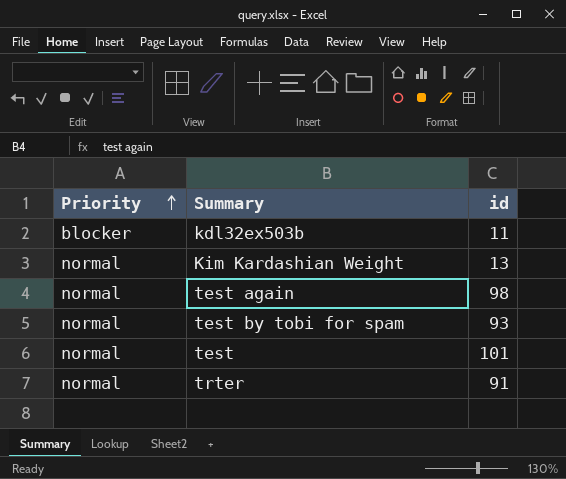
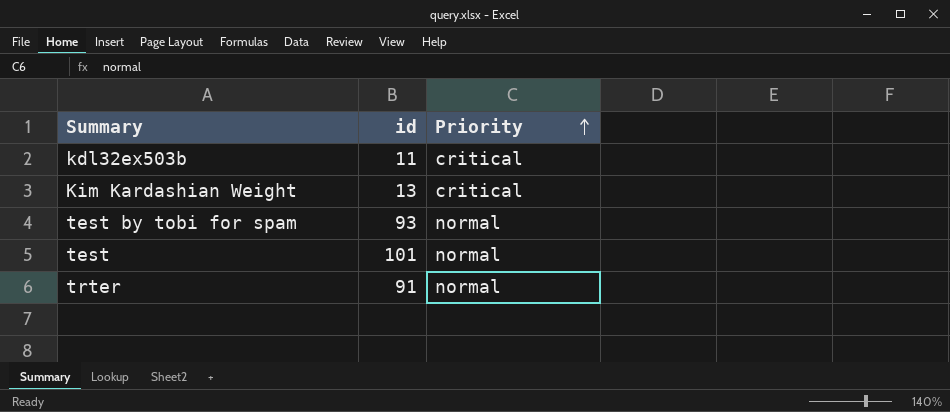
column Priority | position: 1 -> 3
row test again: normal | 98 -> none
kdl32ex503b | Priority: blocker -> critical
Kim Kardashian Weight | Priority: normal -> critical

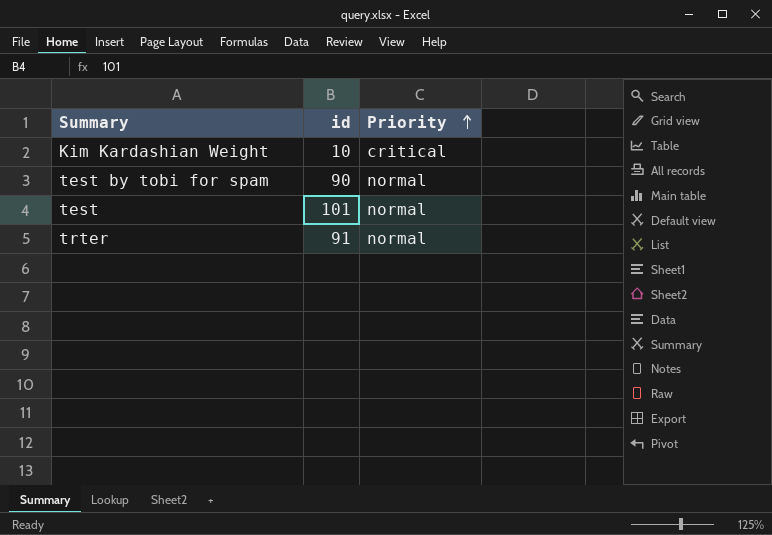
row kdl32ex503b: 11 | critical -> none
Kim Kardashian Weight | id: 13 -> 10
test by tobi for spam | id: 93 -> 90

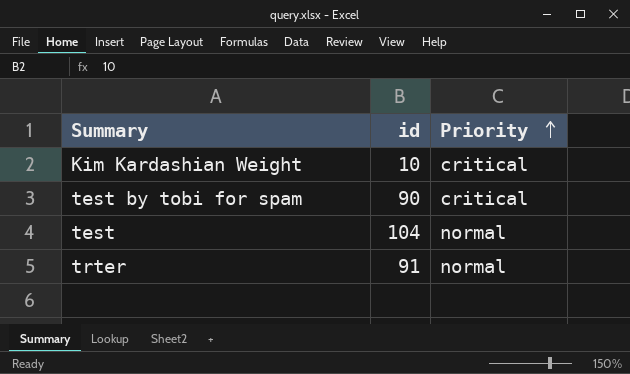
test by tobi for spam | Priority: normal -> critical
test | id: 101 -> 104

